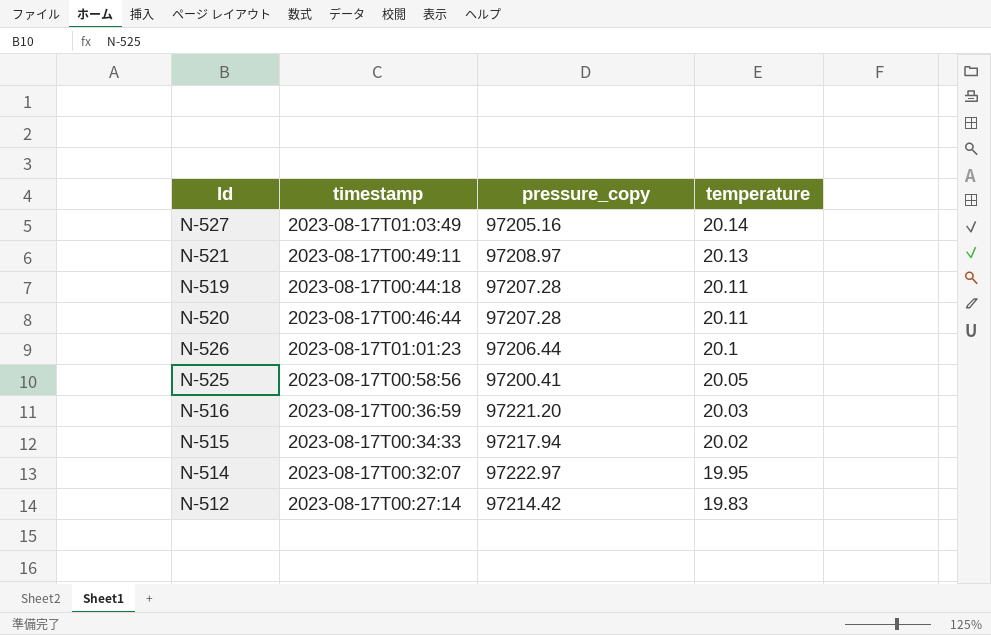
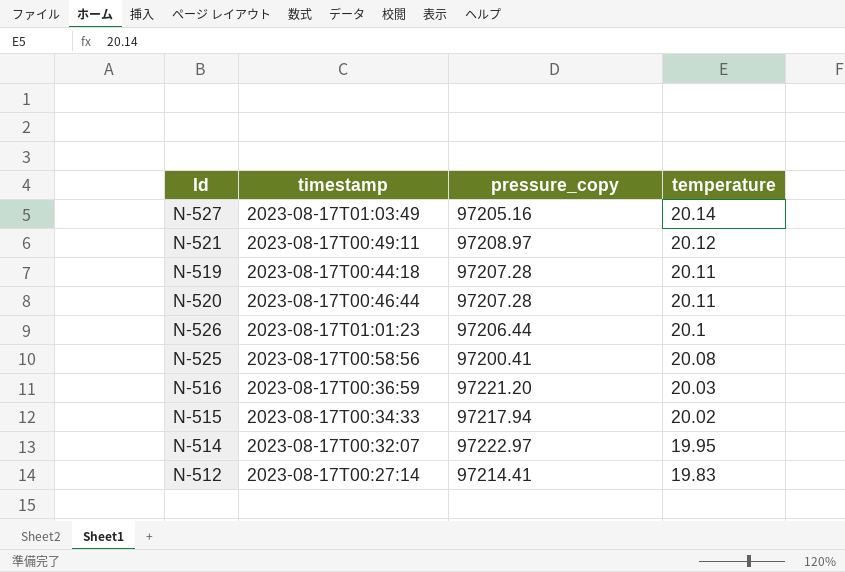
N-521 | temperature: 20.13 -> 20.12
N-525 | temperature: 20.05 -> 20.08
N-512 | pressure_copy: 97214.42 -> 97214.41

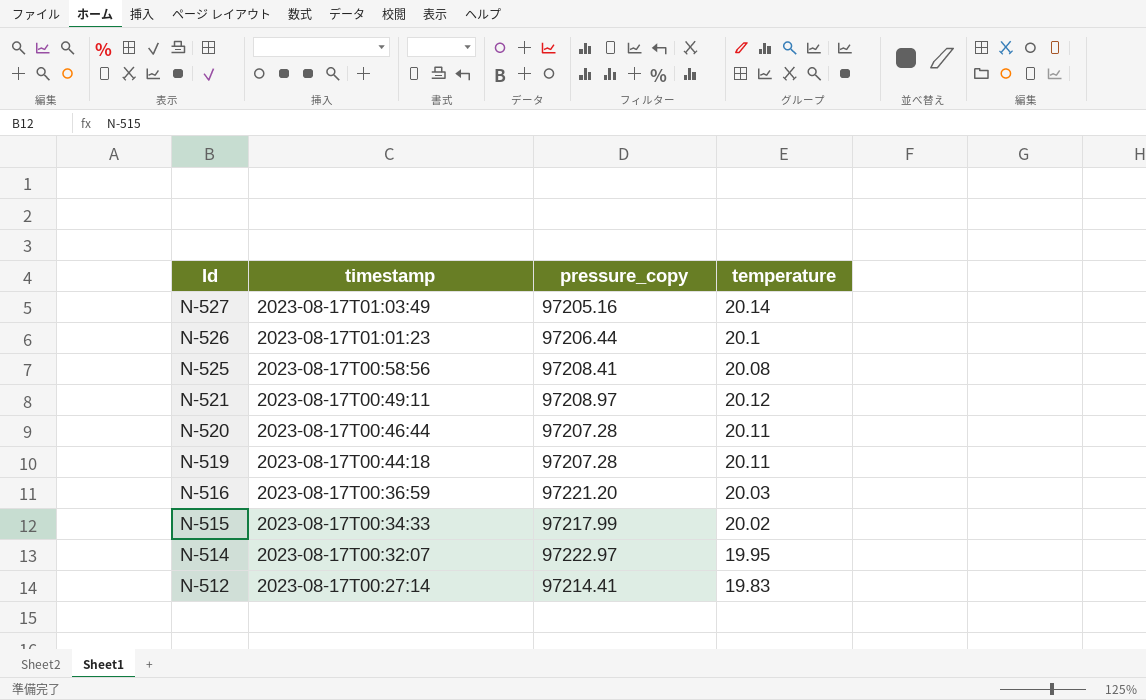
row order: temperature descending -> Id descending
N-525 | pressure_copy: 97200.41 -> 97208.41
N-515 | pressure_copy: 97217.94 -> 97217.99

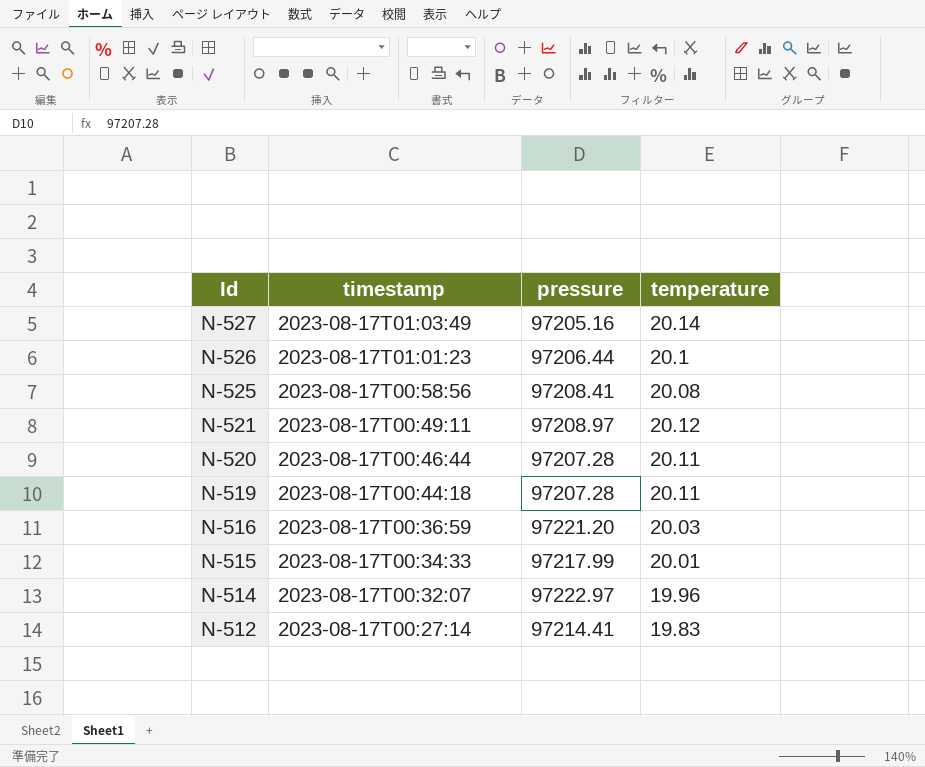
column name: pressure_copy -> pressure
N-515 | temperature: 20.02 -> 20.01
N-514 | temperature: 19.95 -> 19.96

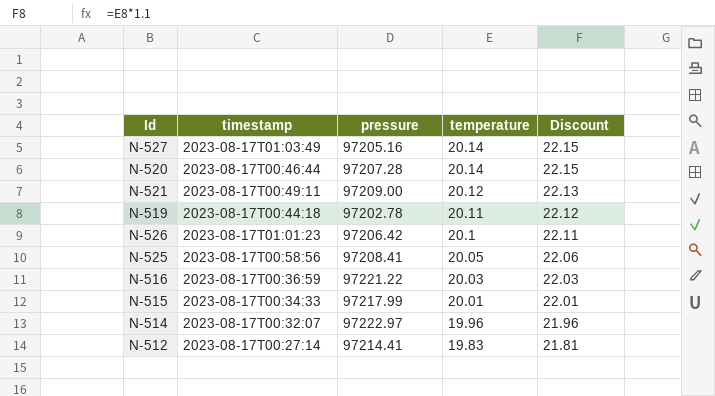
row order: Id descending -> temperature descending
column Discount | formula: none -> [temperature] * 1.1
N-520 | temperature: 20.11 -> 20.14
N-521 | pressure: 97208.97 -> 97209.00
N-519 | pressure: 97207.28 -> 97202.78
N-526 | pressure: 97206.44 -> 97206.42
N-525 | temperature: 20.08 -> 20.05
N-516 | pressure: 97221.20 -> 97221.22

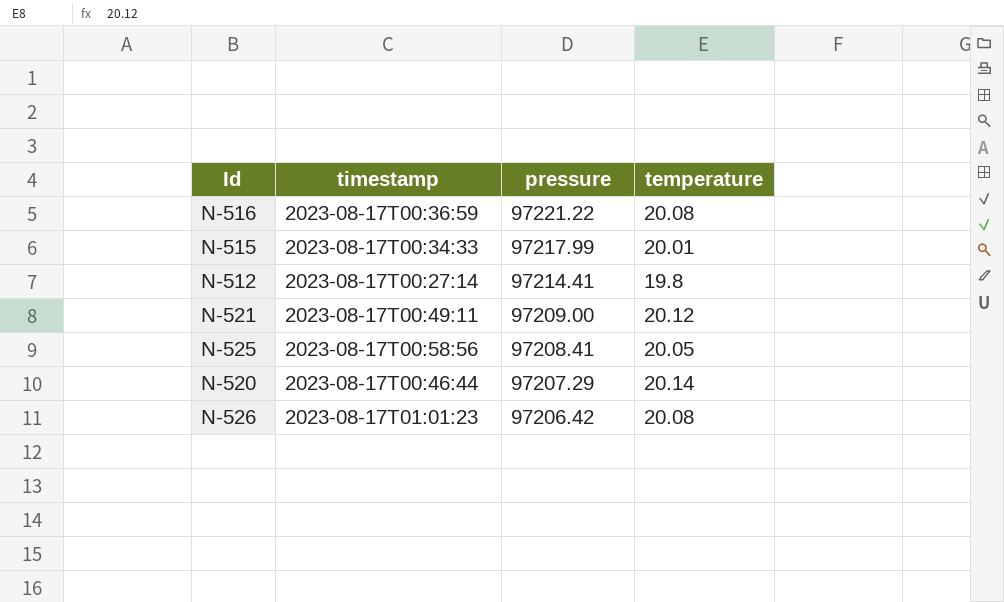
row order: temperature descending -> pressure descending
column Discount | formula: [temperature] * 1.1 -> none
row N-527: 2023-08-17T01:03:49 | 97205.16 | 20.14 | 22.15 -> none
row N-519: 2023-08-17T00:44:18 | 97202.78 | 20.11 | 22.12 -> none
row N-514: 2023-08-17T00:32:07 | 97222.97 | 19.96 | 21.96 -> none
N-516 | temperature: 20.03 -> 20.08
N-512 | temperature: 19.83 -> 19.8
N-520 | pressure: 97207.28 -> 97207.29
N-526 | temperature: 20.1 -> 20.08

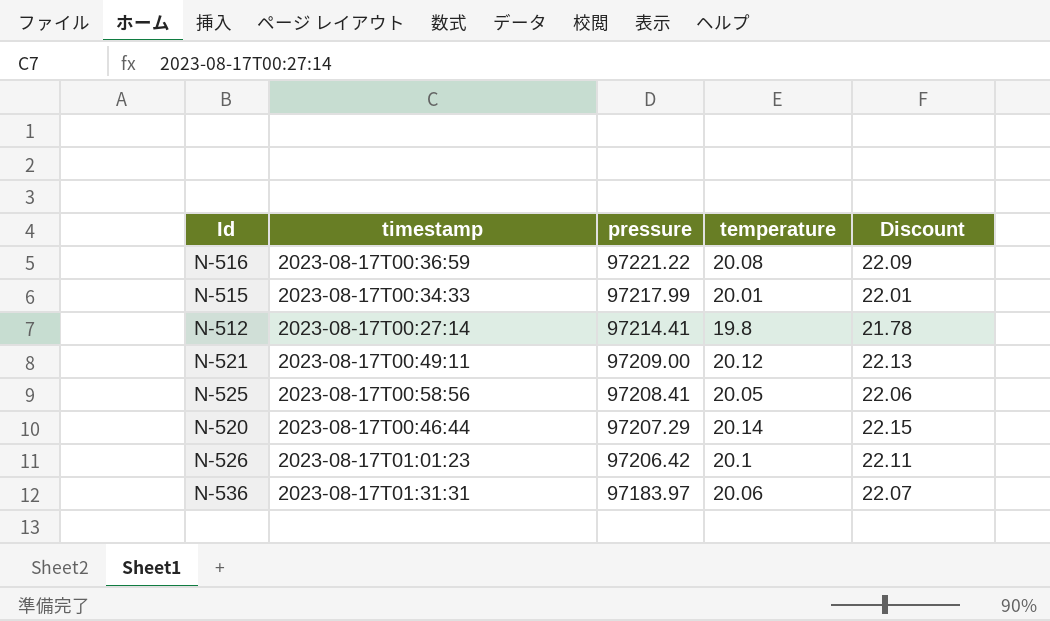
column Discount | formula: none -> [temperature] * 1.1
N-526 | temperature: 20.08 -> 20.1
row N-536: none -> 2023-08-17T01:31:31 | 97183.97 | 20.06 | 22.07

